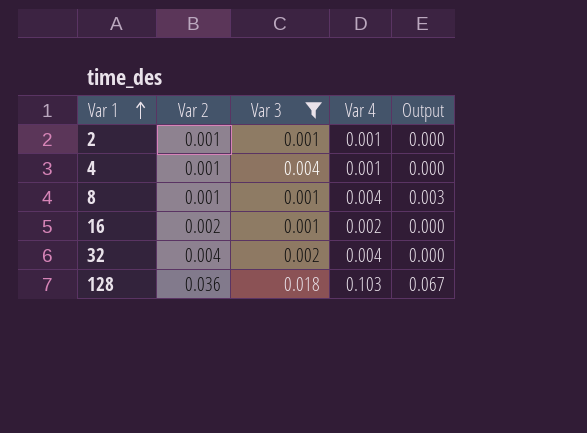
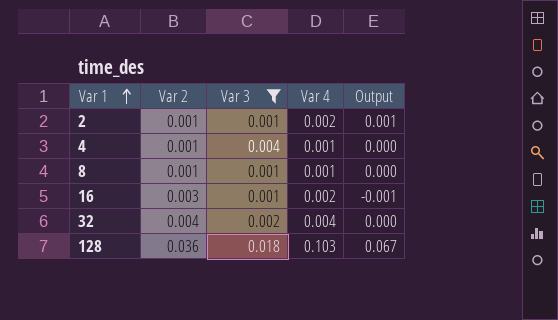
2 | Var 4: 0.001 -> 0.002
2 | Output: 0.000 -> 0.001
8 | Var 4: 0.004 -> 0.001
8 | Output: 0.003 -> 0.000
16 | Var 2: 0.002 -> 0.003
16 | Output: 0.000 -> -0.001

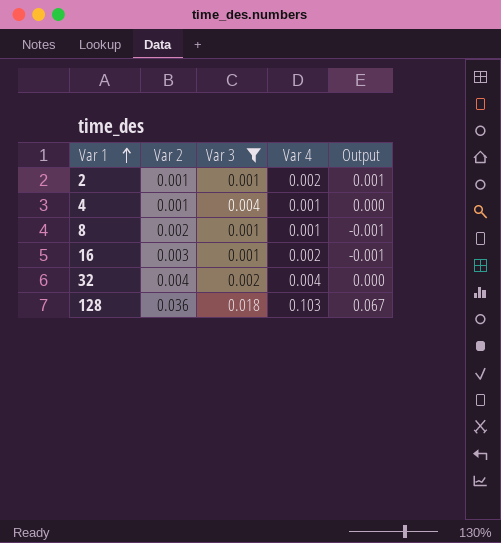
8 | Var 2: 0.001 -> 0.002
8 | Output: 0.000 -> -0.001

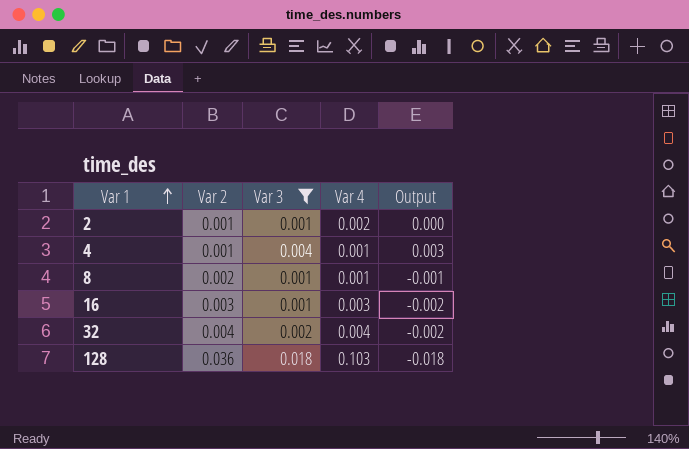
column Output | formula: [Var 4] - [Var 2] -> [Var 3] - [Var 2]
16 | Var 4: 0.002 -> 0.003

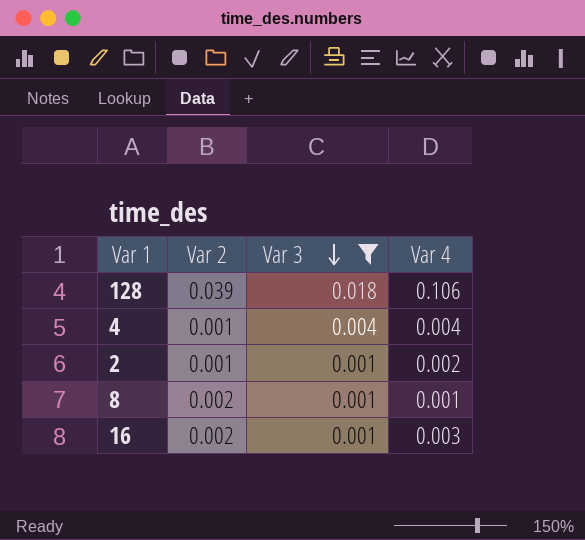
row order: Var 1 ascending -> Var 3 descending
column Output | formula: [Var 3] - [Var 2] -> none
row 32: 0.004 | 0.002 | 0.004 | -0.002 -> none
128 | Var 2: 0.036 -> 0.039
128 | Var 4: 0.103 -> 0.106
4 | Var 4: 0.001 -> 0.004
16 | Var 2: 0.003 -> 0.002

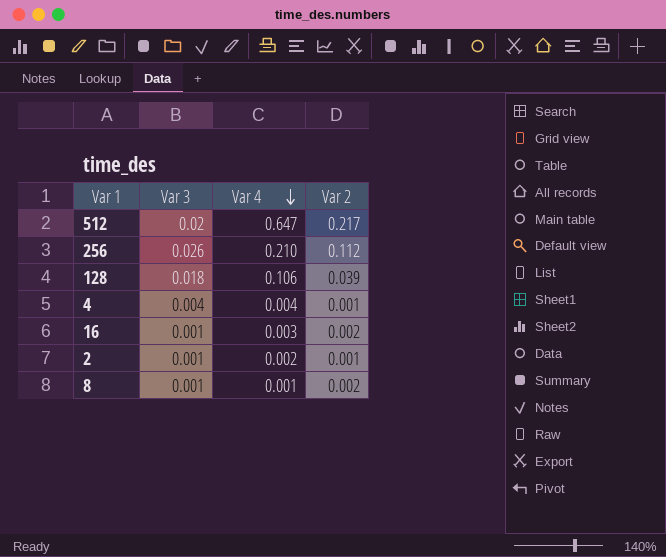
filter: Var 3 <= 0.018 -> none
row order: Var 3 descending -> Var 4 descending
column Var 2 | position: 2 -> 4

